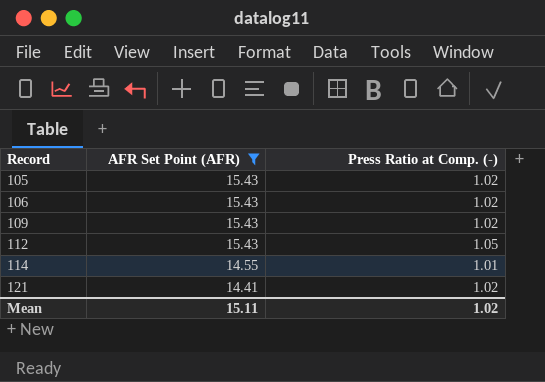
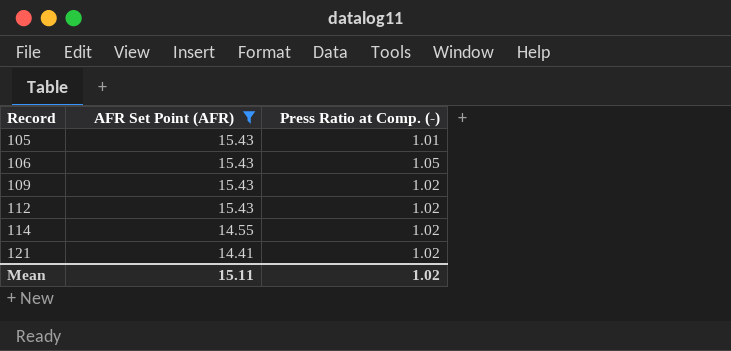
105 | Press Ratio at Comp. (-): 1.02 -> 1.01
106 | Press Ratio at Comp. (-): 1.02 -> 1.05
112 | Press Ratio at Comp. (-): 1.05 -> 1.02
114 | Press Ratio at Comp. (-): 1.01 -> 1.02

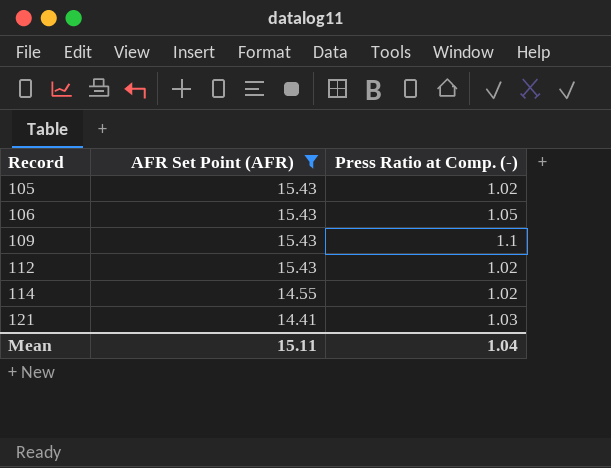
105 | Press Ratio at Comp. (-): 1.01 -> 1.02
109 | Press Ratio at Comp. (-): 1.02 -> 1.1
121 | Press Ratio at Comp. (-): 1.02 -> 1.03
Mean | Press Ratio at Comp. (-): 1.02 -> 1.04

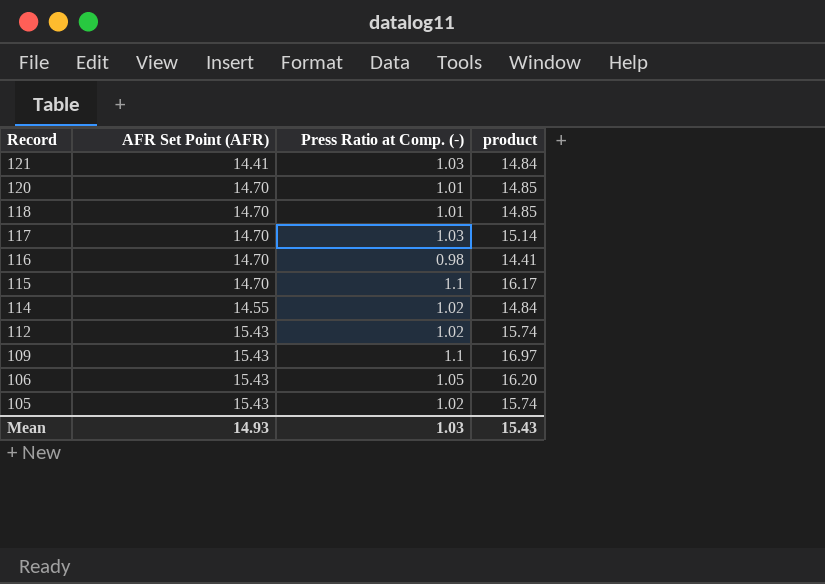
filter: AFR Set Point (AFR) != 14.70 -> none
row order: Record ascending -> Record descending
column product | formula: none -> [AFR Set Point (AFR)] * [Press Ratio at Comp. (-)]
Mean | AFR Set Point (AFR): 15.11 -> 14.93
Mean | Press Ratio at Comp. (-): 1.04 -> 1.03

